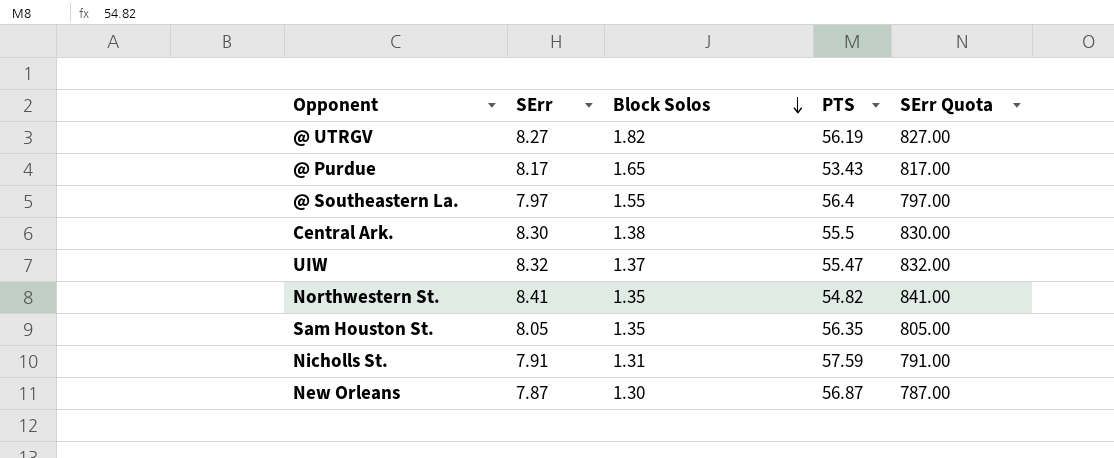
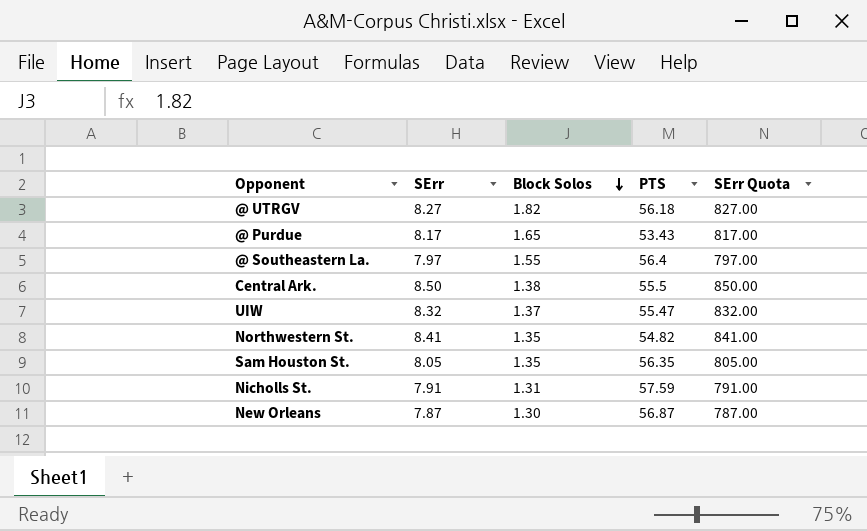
@ UTRGV | PTS: 56.19 -> 56.18
Central Ark. | SErr: 8.30 -> 8.50
Central Ark. | SErr Quota: 830.00 -> 850.00

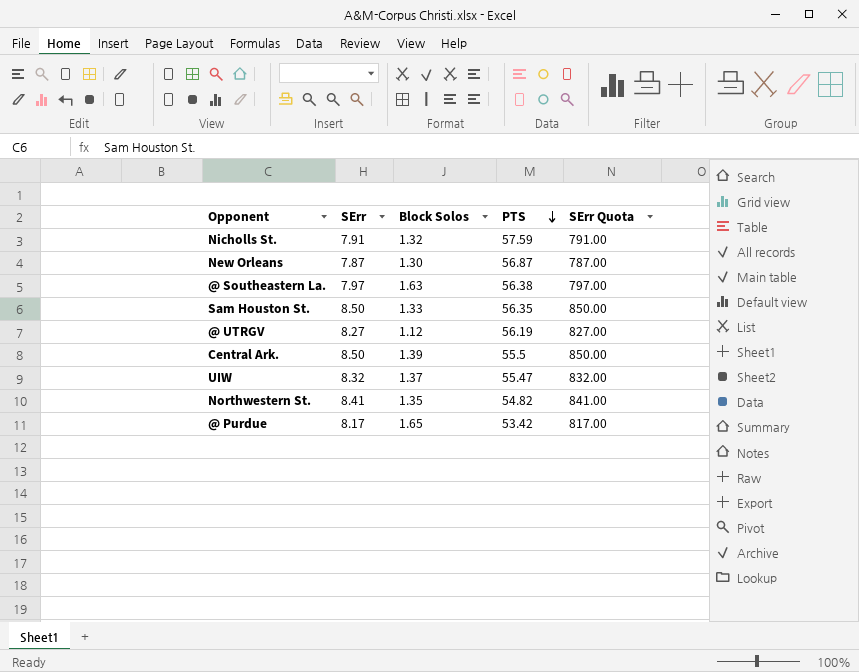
row order: Block Solos descending -> PTS descending
Nicholls St. | Block Solos: 1.31 -> 1.32
@ Southeastern La. | Block Solos: 1.55 -> 1.63
@ Southeastern La. | PTS: 56.4 -> 56.38
Sam Houston St. | SErr: 8.05 -> 8.50
Sam Houston St. | Block Solos: 1.35 -> 1.33
Sam Houston St. | SErr Quota: 805.00 -> 850.00
@ UTRGV | Block Solos: 1.82 -> 1.12
@ UTRGV | PTS: 56.18 -> 56.19
Central Ark. | Block Solos: 1.38 -> 1.39
@ Purdue | PTS: 53.43 -> 53.42

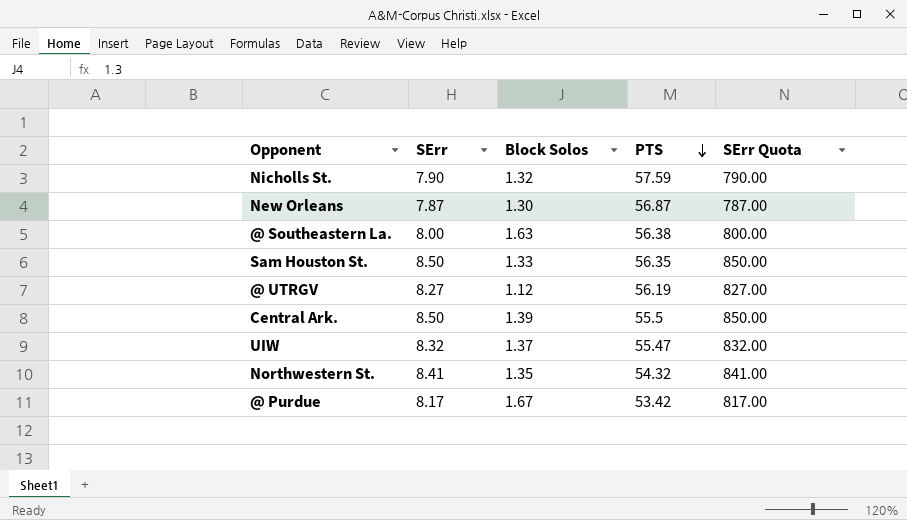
Nicholls St. | SErr: 7.91 -> 7.90
Nicholls St. | SErr Quota: 791.00 -> 790.00
@ Southeastern La. | SErr: 7.97 -> 8.00
@ Southeastern La. | SErr Quota: 797.00 -> 800.00
Northwestern St. | PTS: 54.82 -> 54.32
@ Purdue | Block Solos: 1.65 -> 1.67

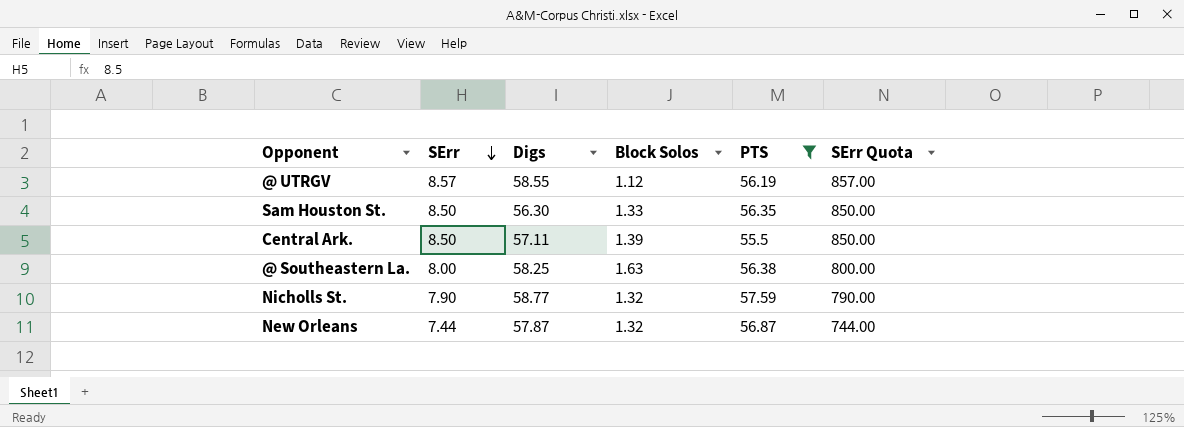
filter: none -> PTS >= 55.5
row order: PTS descending -> SErr descending
column Digs | position: none -> 3
@ UTRGV | SErr: 8.27 -> 8.57
@ UTRGV | SErr Quota: 827.00 -> 857.00
New Orleans | SErr: 7.87 -> 7.44
New Orleans | Block Solos: 1.30 -> 1.32
New Orleans | SErr Quota: 787.00 -> 744.00

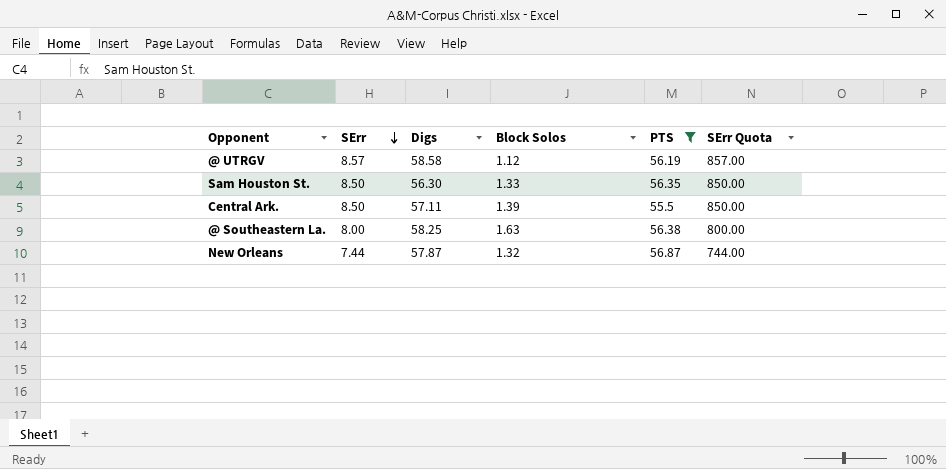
row Nicholls St.: 7.90 | 58.77 | 1.32 | 57.59 | 790.00 -> none
@ UTRGV | Digs: 58.55 -> 58.58

